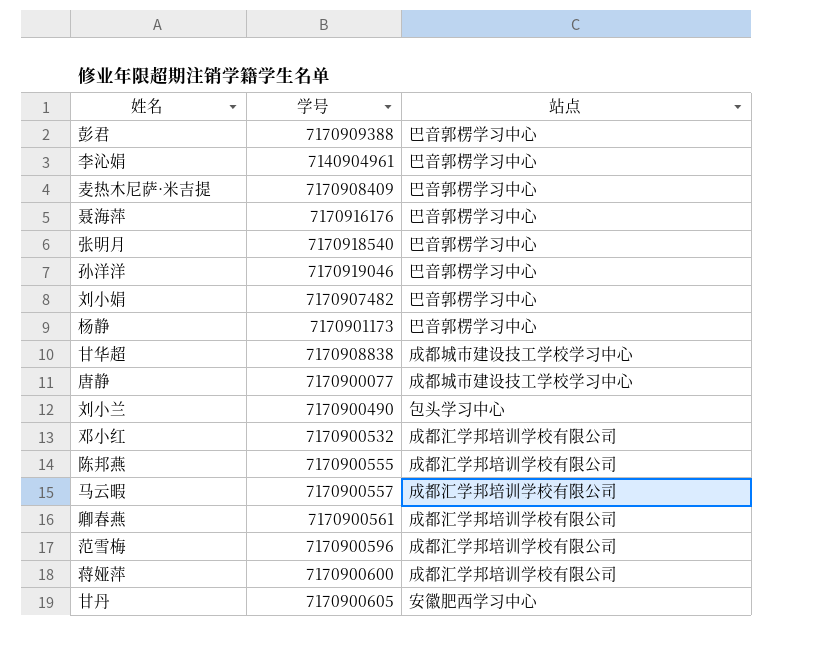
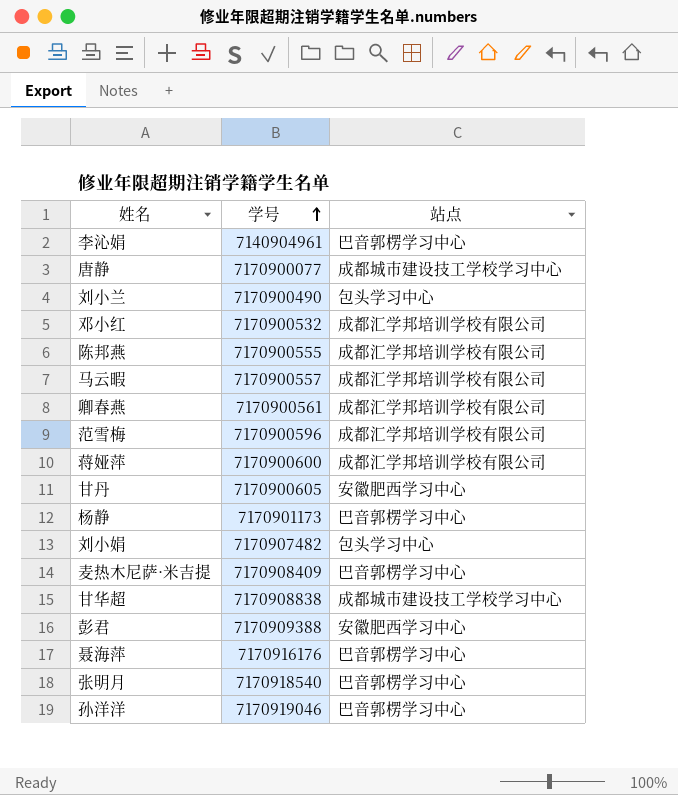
row order: none -> 学号 ascending
刘小娟 | 站点: 巴音郭楞学习中心 -> 包头学习中心
彭君 | 站点: 巴音郭楞学习中心 -> 安徽肥西学习中心

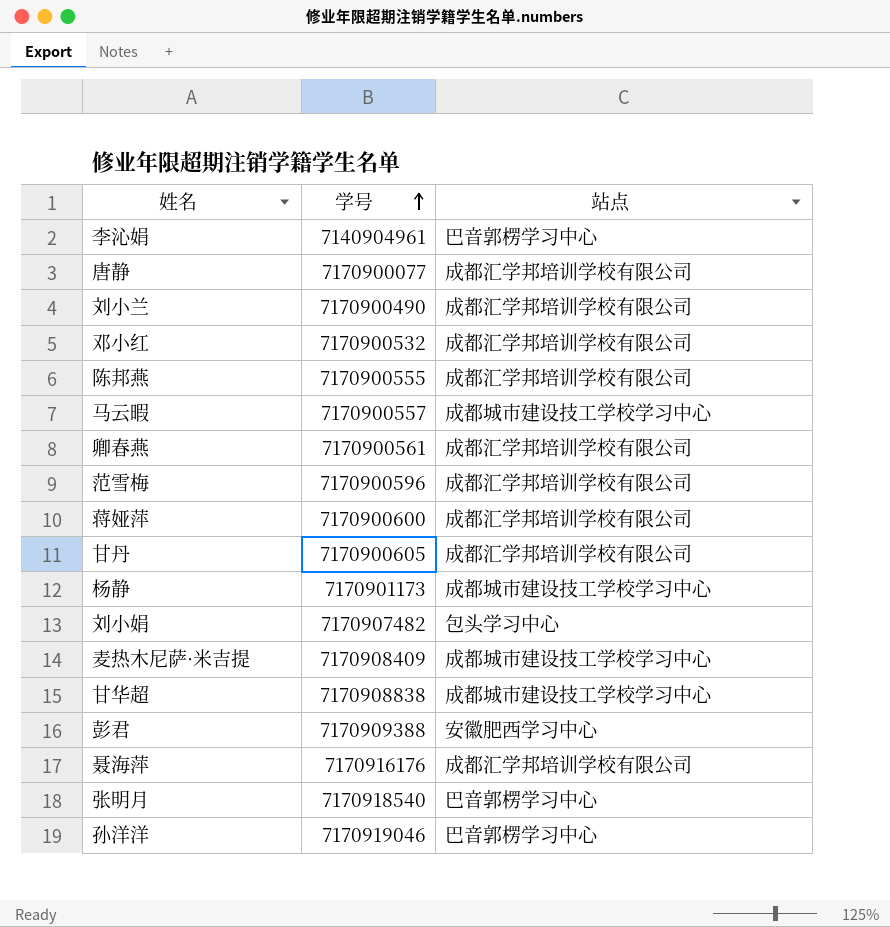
唐静 | 站点: 成都城市建设技工学校学习中心 -> 成都汇学邦培训学校有限公司
刘小兰 | 站点: 包头学习中心 -> 成都汇学邦培训学校有限公司
马云暇 | 站点: 成都汇学邦培训学校有限公司 -> 成都城市建设技工学校学习中心
甘丹 | 站点: 安徽肥西学习中心 -> 成都汇学邦培训学校有限公司
杨静 | 站点: 巴音郭楞学习中心 -> 成都城市建设技工学校学习中心
麦热木尼萨·米吉提 | 站点: 巴音郭楞学习中心 -> 成都城市建设技工学校学习中心
聂海萍 | 站点: 巴音郭楞学习中心 -> 成都汇学邦培训学校有限公司

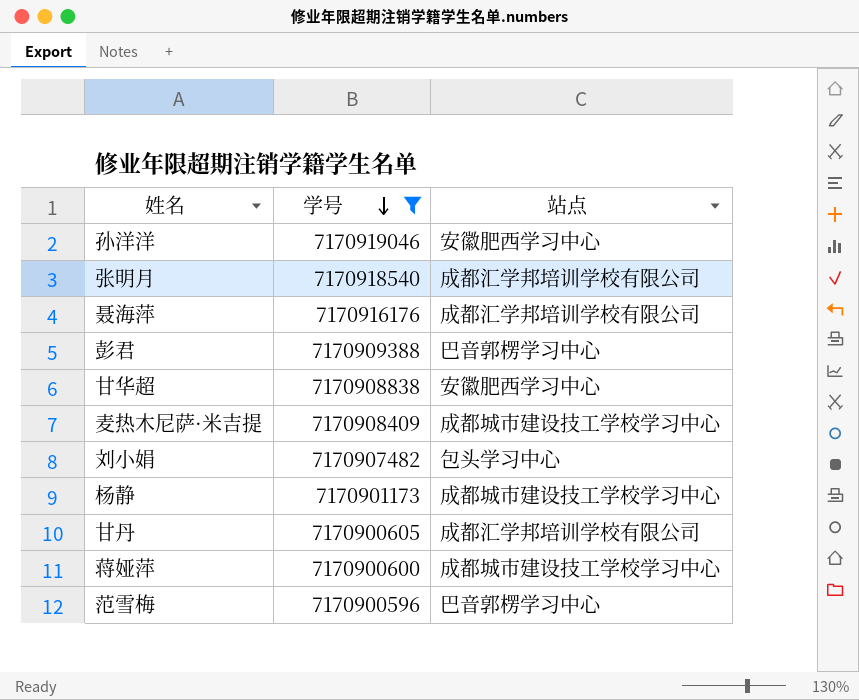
filter: none -> 学号 >= 7170900596
row order: 学号 ascending -> 学号 descending
孙洋洋 | 站点: 巴音郭楞学习中心 -> 安徽肥西学习中心
张明月 | 站点: 巴音郭楞学习中心 -> 成都汇学邦培训学校有限公司
彭君 | 站点: 安徽肥西学习中心 -> 巴音郭楞学习中心
甘华超 | 站点: 成都城市建设技工学校学习中心 -> 安徽肥西学习中心
蒋娅萍 | 站点: 成都汇学邦培训学校有限公司 -> 成都城市建设技工学校学习中心
范雪梅 | 站点: 成都汇学邦培训学校有限公司 -> 巴音郭楞学习中心

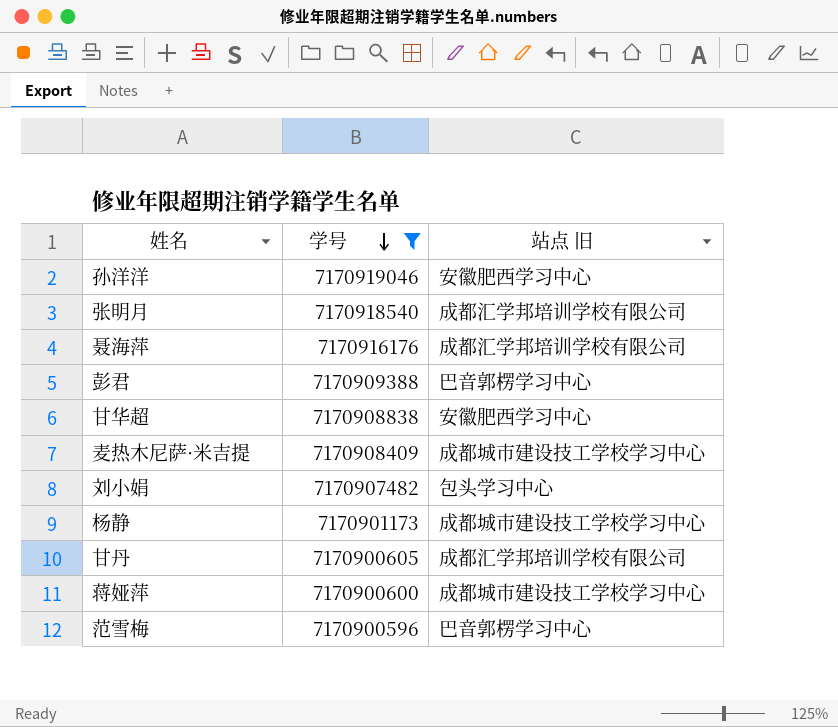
column name: 站点 -> 站点 旧

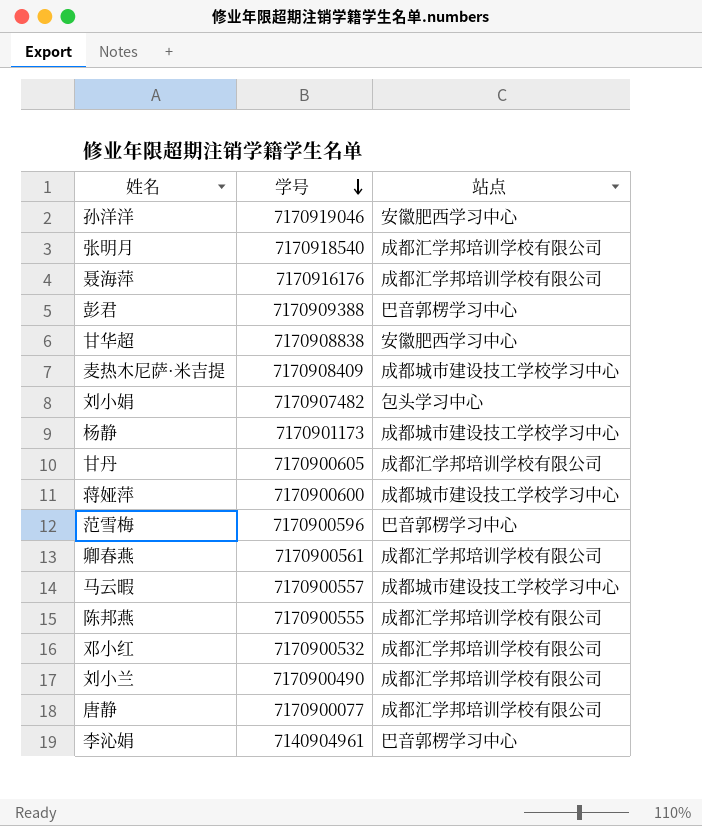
filter: 学号 >= 7170900596 -> none
column name: 站点 旧 -> 站点

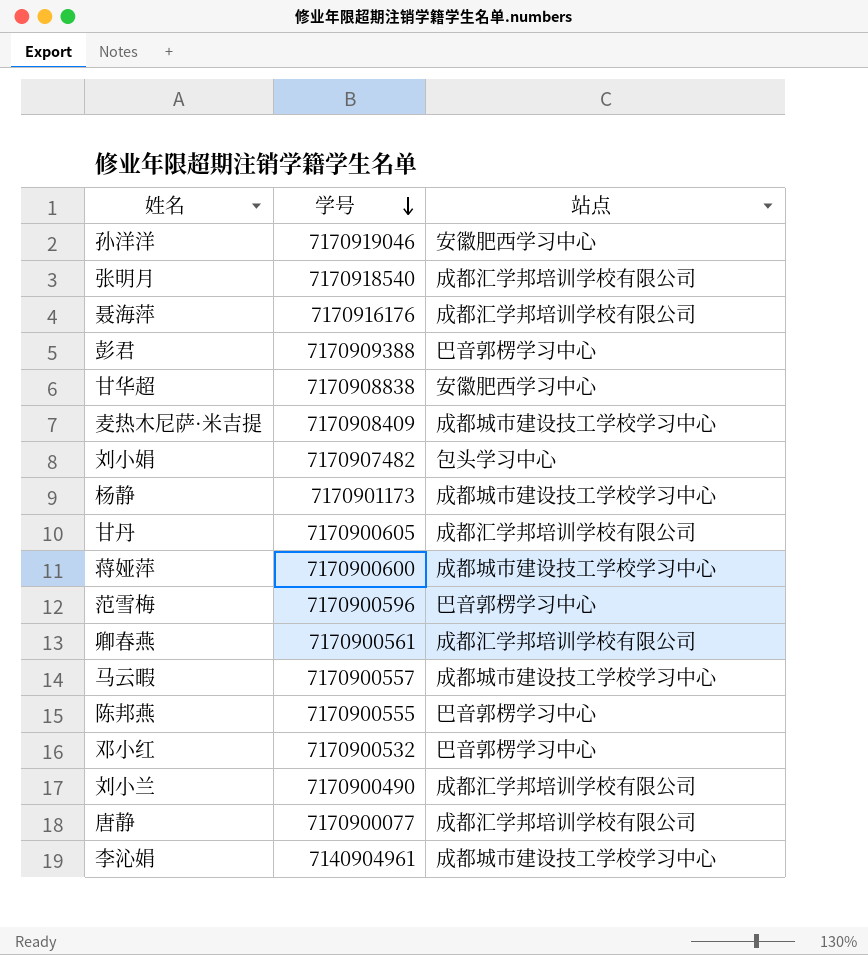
陈邦燕 | 站点: 成都汇学邦培训学校有限公司 -> 巴音郭楞学习中心
邓小红 | 站点: 成都汇学邦培训学校有限公司 -> 巴音郭楞学习中心
李沁娟 | 站点: 巴音郭楞学习中心 -> 成都城市建设技工学校学习中心

